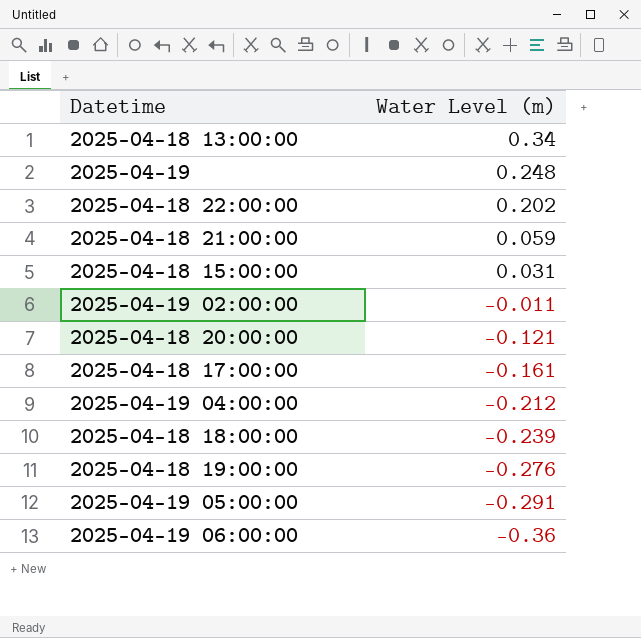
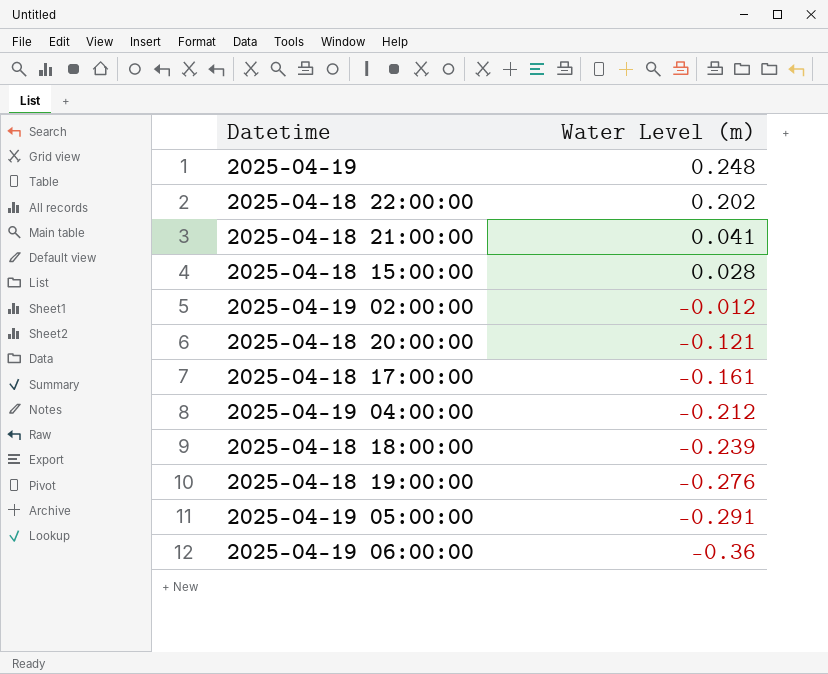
row 2025-04-18 13:00:00: 0.34 -> none
2025-04-18 21:00:00 | Water Level (m): 0.059 -> 0.041
2025-04-18 15:00:00 | Water Level (m): 0.031 -> 0.028
2025-04-19 02:00:00 | Water Level (m): -0.011 -> -0.012

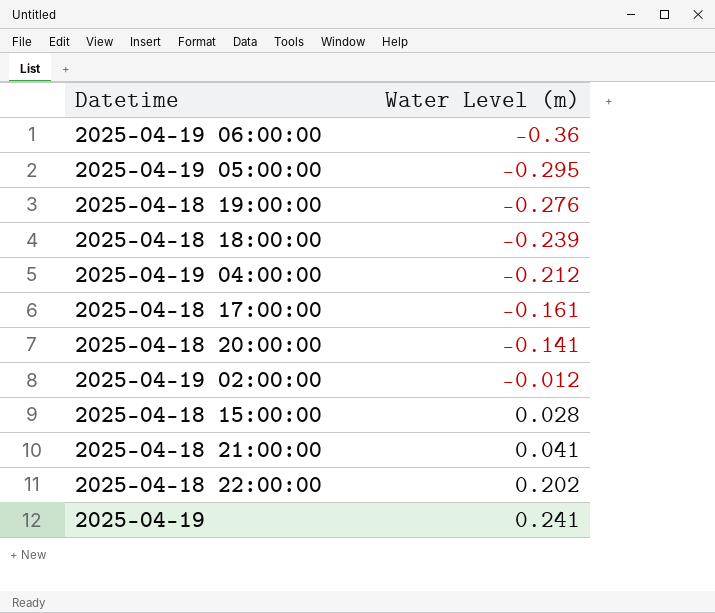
row order: Water Level (m) descending -> Water Level (m) ascending
2025-04-19 05:00:00 | Water Level (m): -0.291 -> -0.295
2025-04-18 20:00:00 | Water Level (m): -0.121 -> -0.141
2025-04-19 | Water Level (m): 0.248 -> 0.241

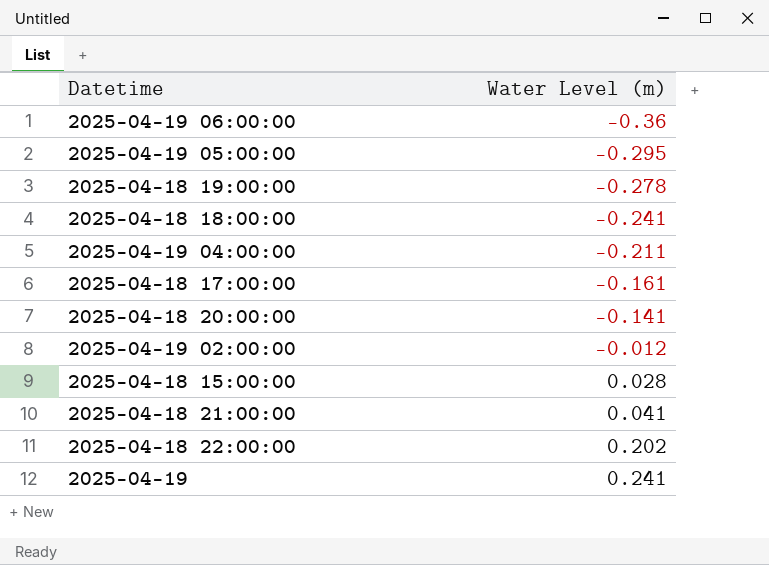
2025-04-18 19:00:00 | Water Level (m): -0.276 -> -0.278
2025-04-18 18:00:00 | Water Level (m): -0.239 -> -0.241
2025-04-19 04:00:00 | Water Level (m): -0.212 -> -0.211

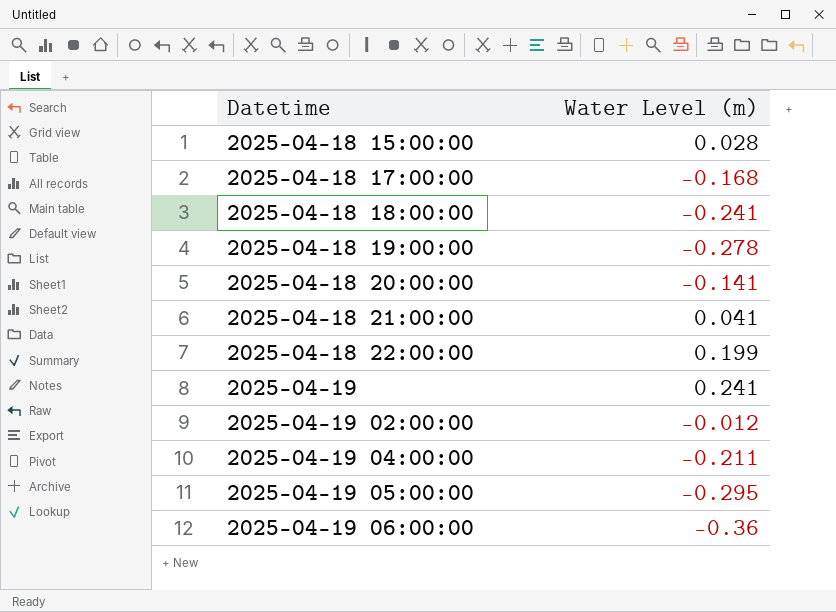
row order: Water Level (m) ascending -> Datetime ascending
2025-04-18 17:00:00 | Water Level (m): -0.161 -> -0.168
2025-04-18 22:00:00 | Water Level (m): 0.202 -> 0.199

